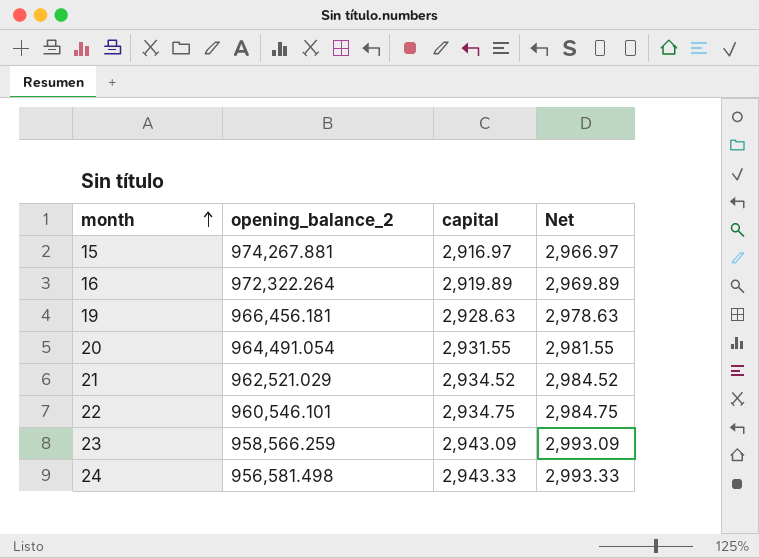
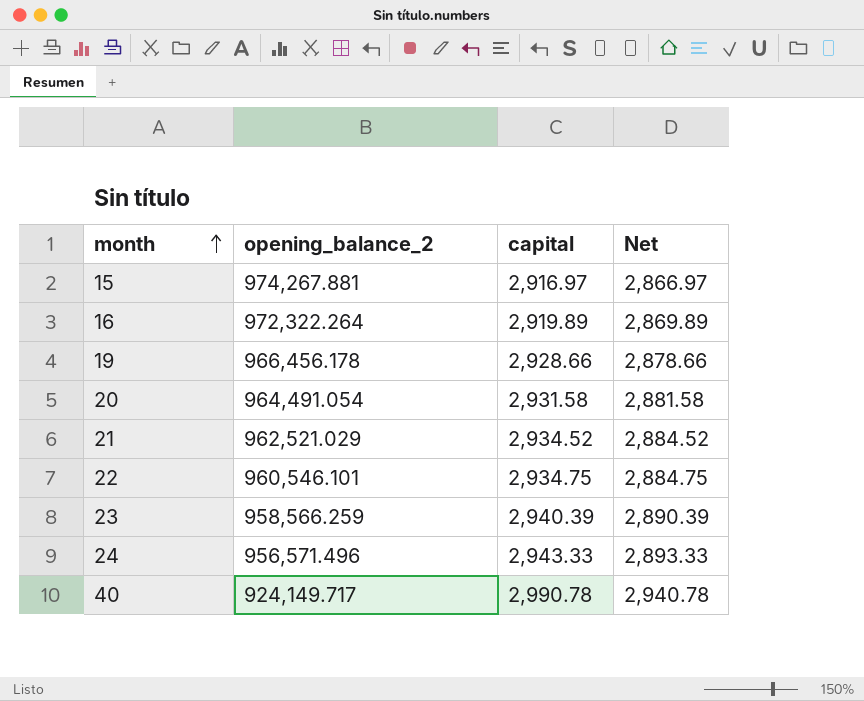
column Net | formula: [capital] + 50 -> [capital] - 50
19 | opening_balance_2: 966,456.181 -> 966,456.178
19 | capital: 2,928.63 -> 2,928.66
20 | capital: 2,931.55 -> 2,931.58
23 | capital: 2,943.09 -> 2,940.39
24 | opening_balance_2: 956,581.498 -> 956,571.496
row 40: none -> 924,149.717 | 2,990.78 | 2,940.78

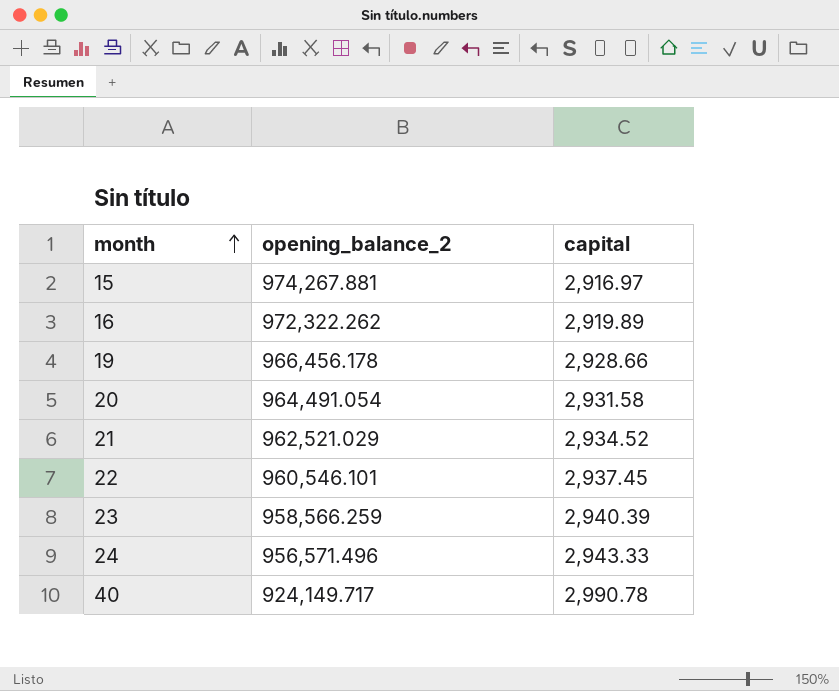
column Net | formula: [capital] - 50 -> none
16 | opening_balance_2: 972,322.264 -> 972,322.262
22 | capital: 2,934.75 -> 2,937.45

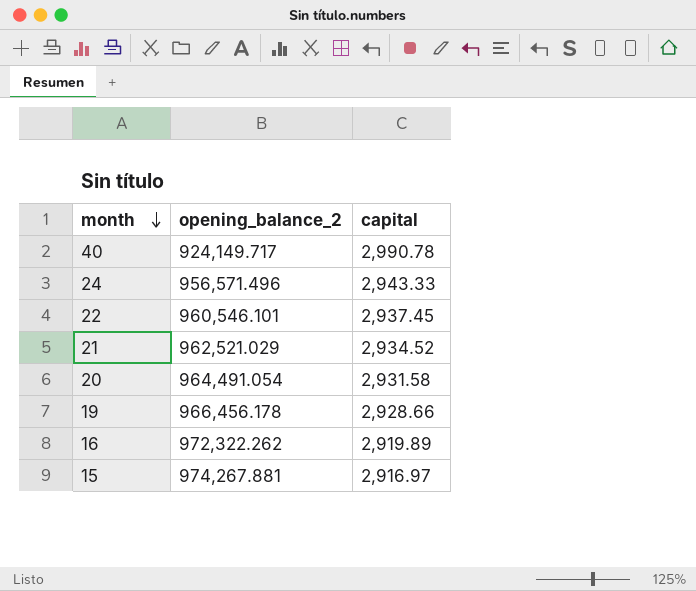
row order: month ascending -> month descending
row 23: 958,566.259 | 2,940.39 -> none

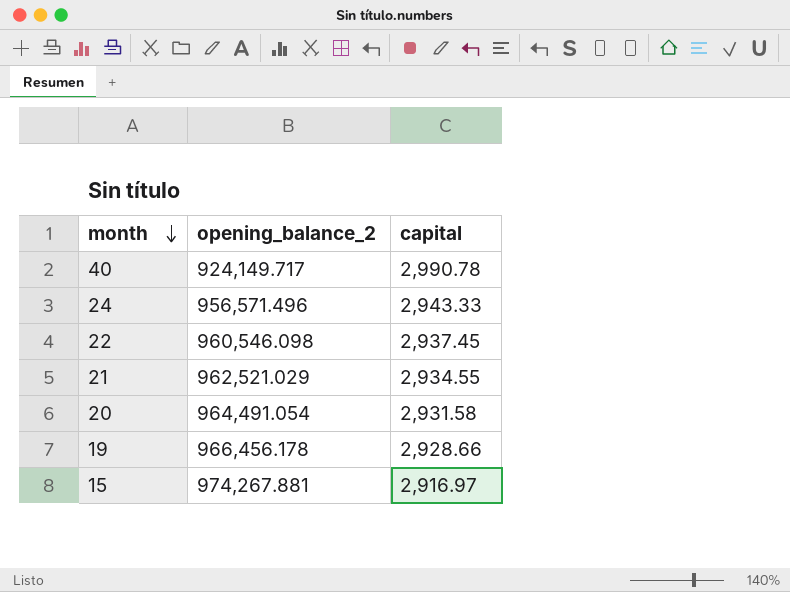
row 16: 972,322.262 | 2,919.89 -> none
22 | opening_balance_2: 960,546.101 -> 960,546.098
21 | capital: 2,934.52 -> 2,934.55

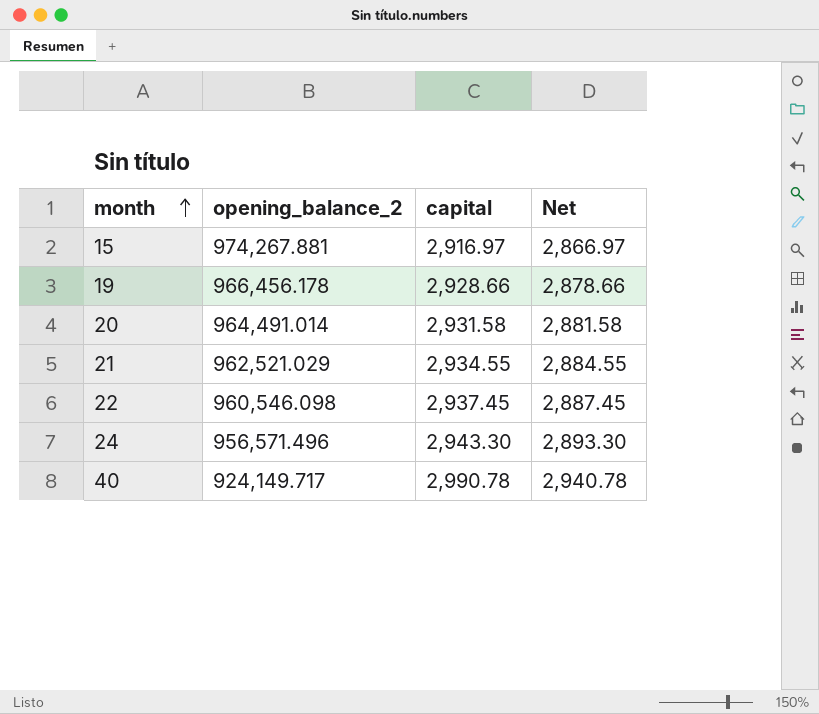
row order: month descending -> month ascending
column Net | formula: none -> [capital] - 50
20 | opening_balance_2: 964,491.054 -> 964,491.014
24 | capital: 2,943.33 -> 2,943.30

